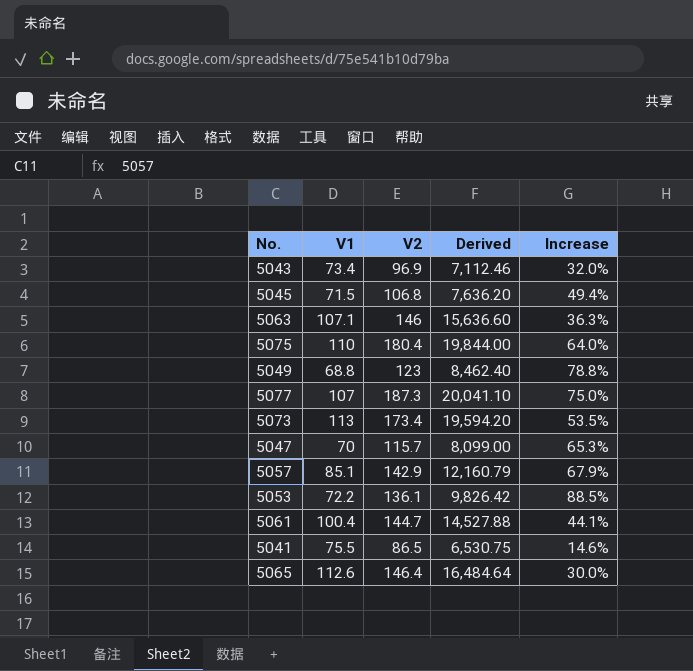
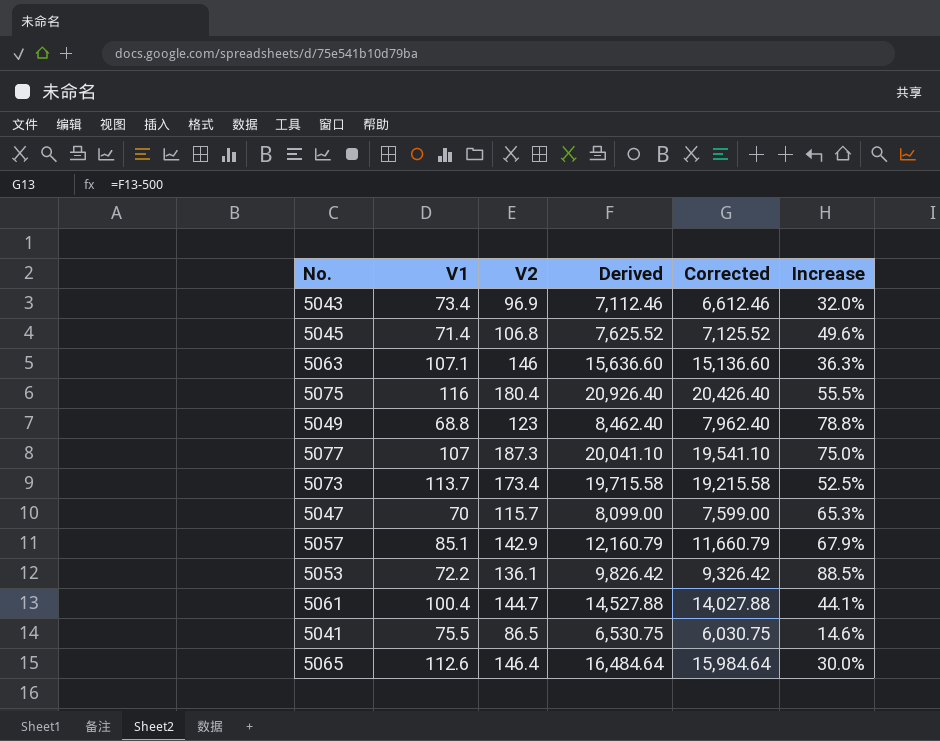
column Corrected | formula: none -> [Derived] - 500
5045 | V1: 71.5 -> 71.4
5045 | Derived: 7,636.20 -> 7,625.52
5045 | Increase: 49.4% -> 49.6%
5075 | V1: 110 -> 116
5075 | Derived: 19,844.00 -> 20,926.40
5075 | Increase: 64.0% -> 55.5%
5073 | V1: 113 -> 113.7
5073 | Derived: 19,594.20 -> 19,715.58
5073 | Increase: 53.5% -> 52.5%

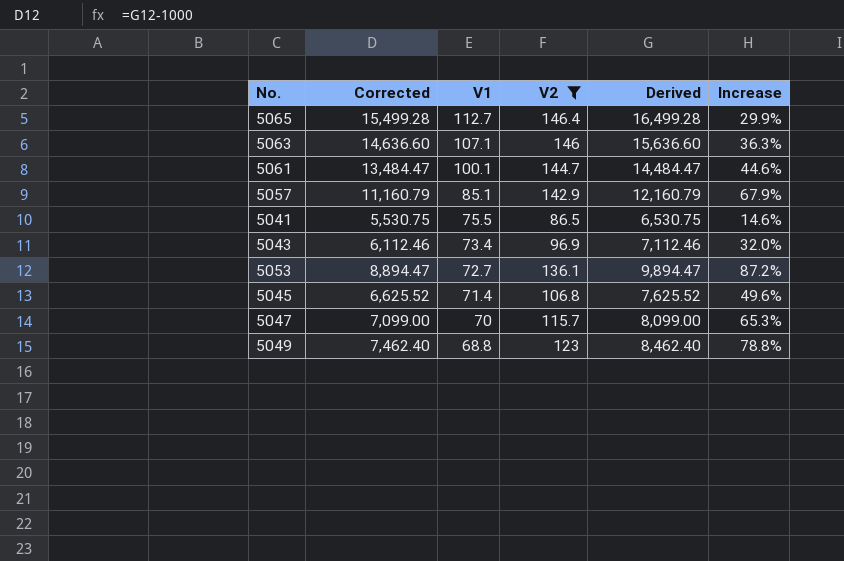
filter: none -> V2 <= 146.4
row order: none -> V1 descending
column Corrected | formula: [Derived] - 500 -> [Derived] - 1000
column Corrected | position: 5 -> 2
5065 | V1: 112.6 -> 112.7
5065 | Derived: 16,484.64 -> 16,499.28
5065 | Increase: 30.0% -> 29.9%
5061 | V1: 100.4 -> 100.1
5061 | Derived: 14,527.88 -> 14,484.47
5061 | Increase: 44.1% -> 44.6%
5053 | V1: 72.2 -> 72.7
5053 | Derived: 9,826.42 -> 9,894.47
5053 | Increase: 88.5% -> 87.2%

